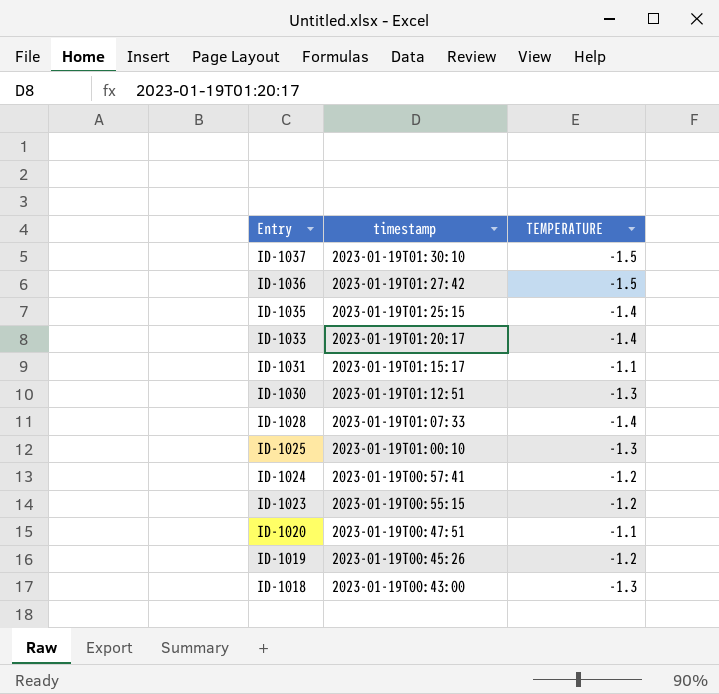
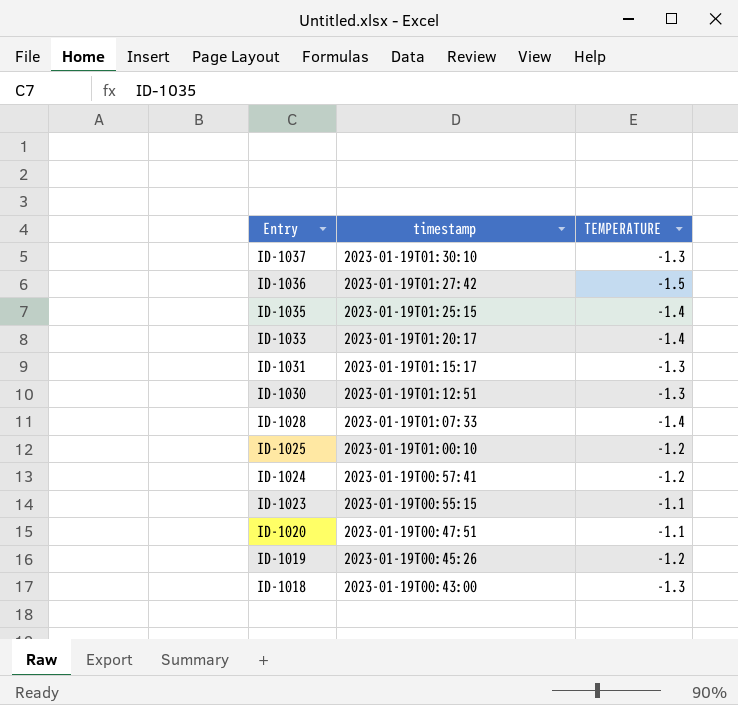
ID-1037 | TEMPERATURE: -1.5 -> -1.3
ID-1031 | TEMPERATURE: -1.1 -> -1.3
ID-1025 | TEMPERATURE: -1.3 -> -1.2
ID-1023 | TEMPERATURE: -1.2 -> -1.1

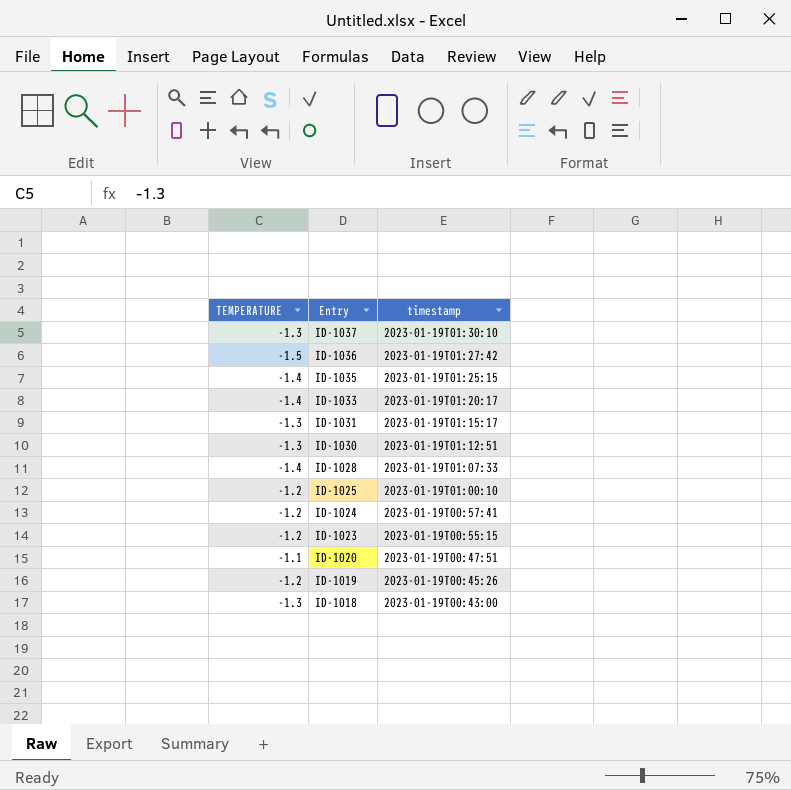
column TEMPERATURE | position: 3 -> 1
ID-1023 | TEMPERATURE: -1.1 -> -1.2

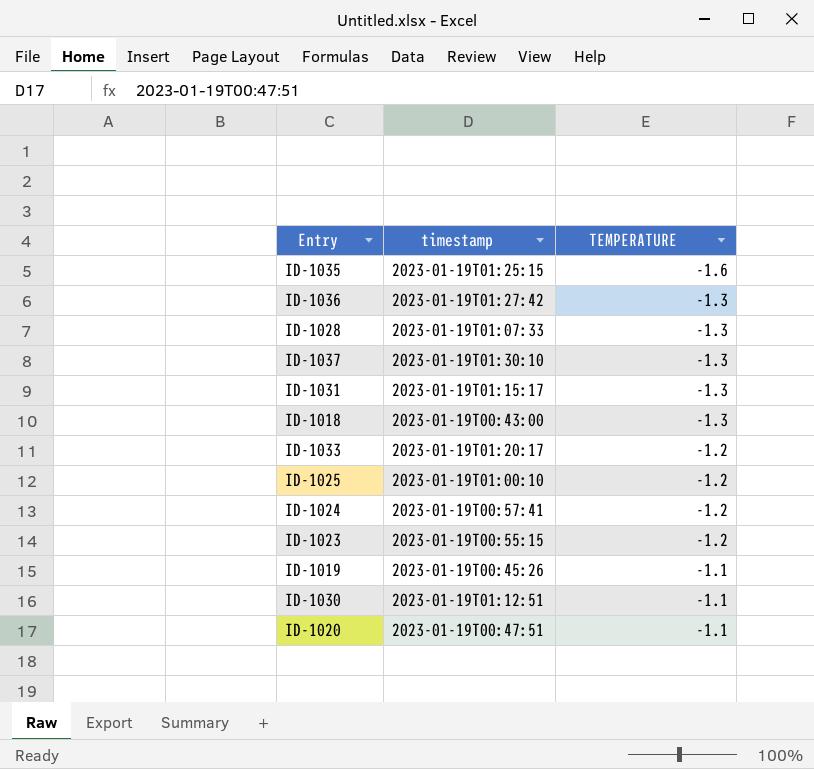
row order: Entry descending -> TEMPERATURE ascending
column TEMPERATURE | position: 1 -> 3
ID-1035 | TEMPERATURE: -1.4 -> -1.6
ID-1036 | TEMPERATURE: -1.5 -> -1.3
ID-1028 | TEMPERATURE: -1.4 -> -1.3
ID-1033 | TEMPERATURE: -1.4 -> -1.2
ID-1019 | TEMPERATURE: -1.2 -> -1.1
ID-1030 | TEMPERATURE: -1.3 -> -1.1

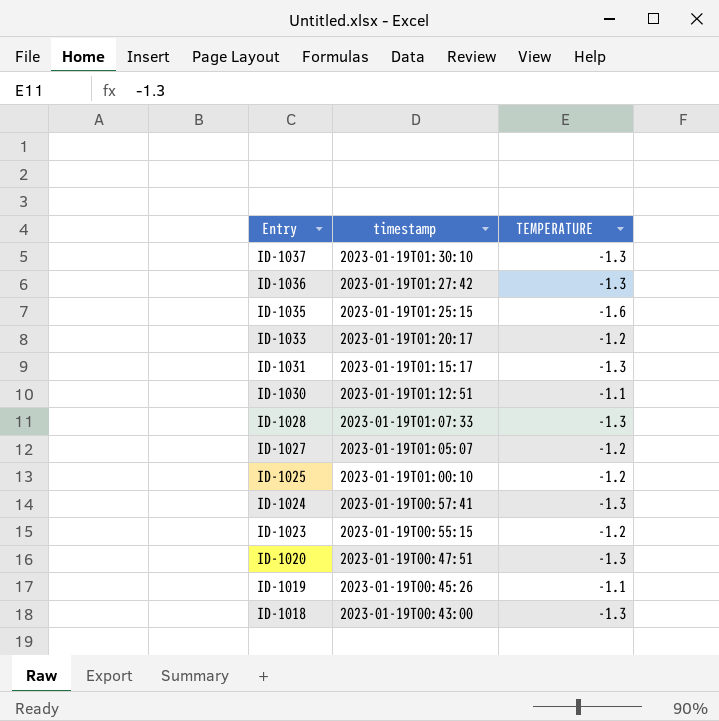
row order: TEMPERATURE ascending -> Entry descending
row ID-1027: none -> 2023-01-19T01:05:07 | -1.2
ID-1024 | TEMPERATURE: -1.2 -> -1.3
ID-1020 | TEMPERATURE: -1.1 -> -1.3

